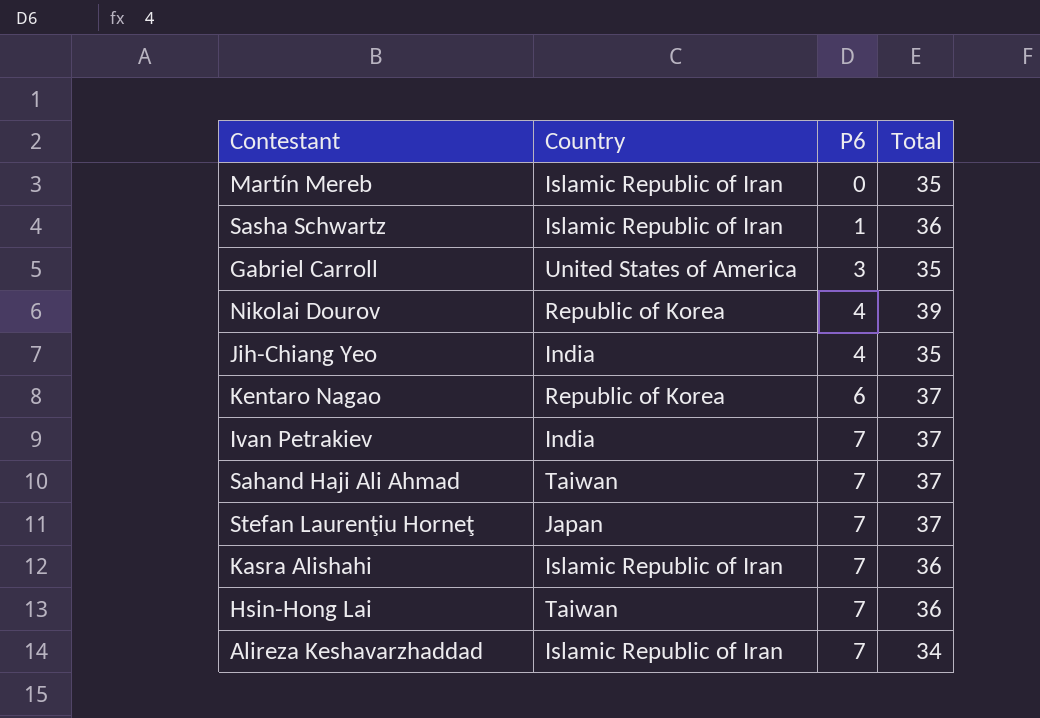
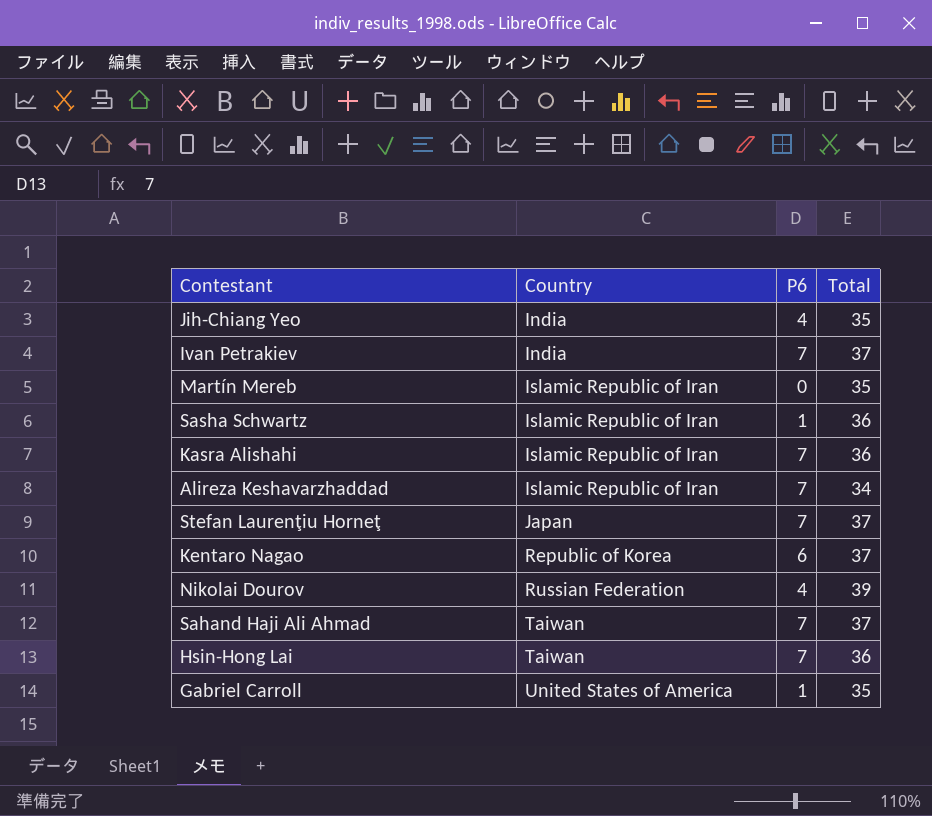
row order: P6 ascending -> Country ascending
Nikolai Dourov | Country: Republic of Korea -> Russian Federation
Gabriel Carroll | P6: 3 -> 1

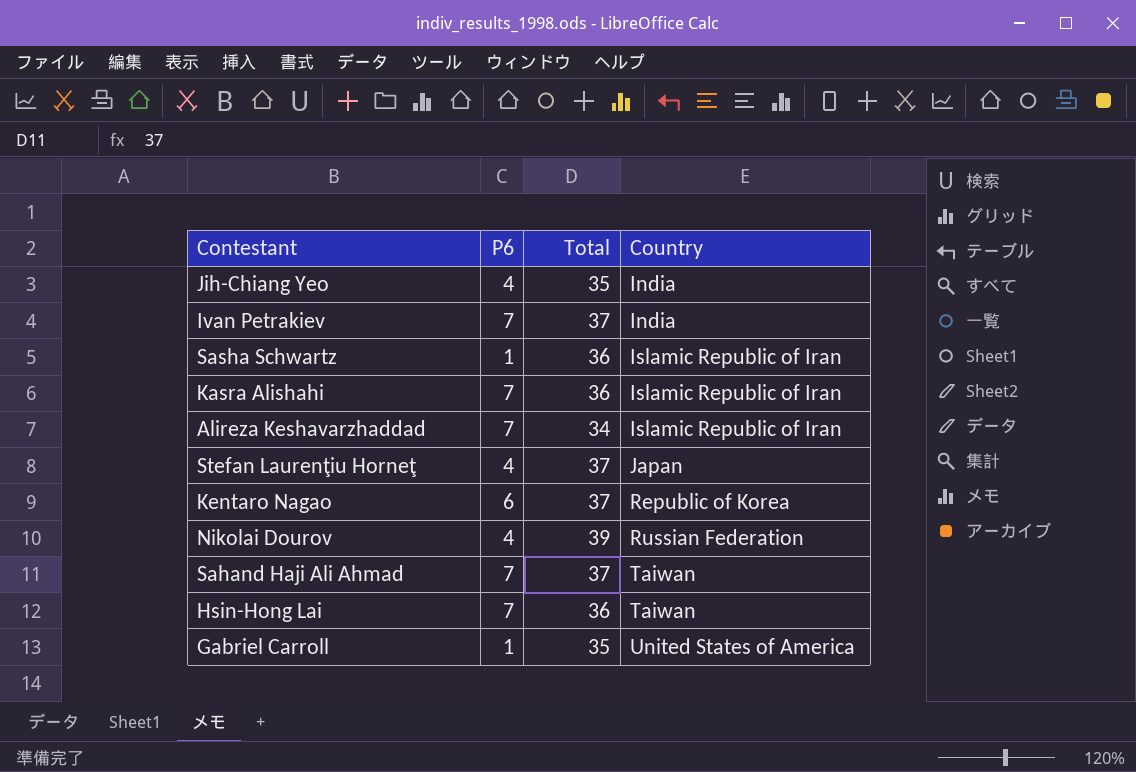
column Country | position: 2 -> 4
row Martín Mereb: Islamic Republic of Iran | 0 | 35 -> none
Stefan Laurenţiu Horneţ | P6: 7 -> 4

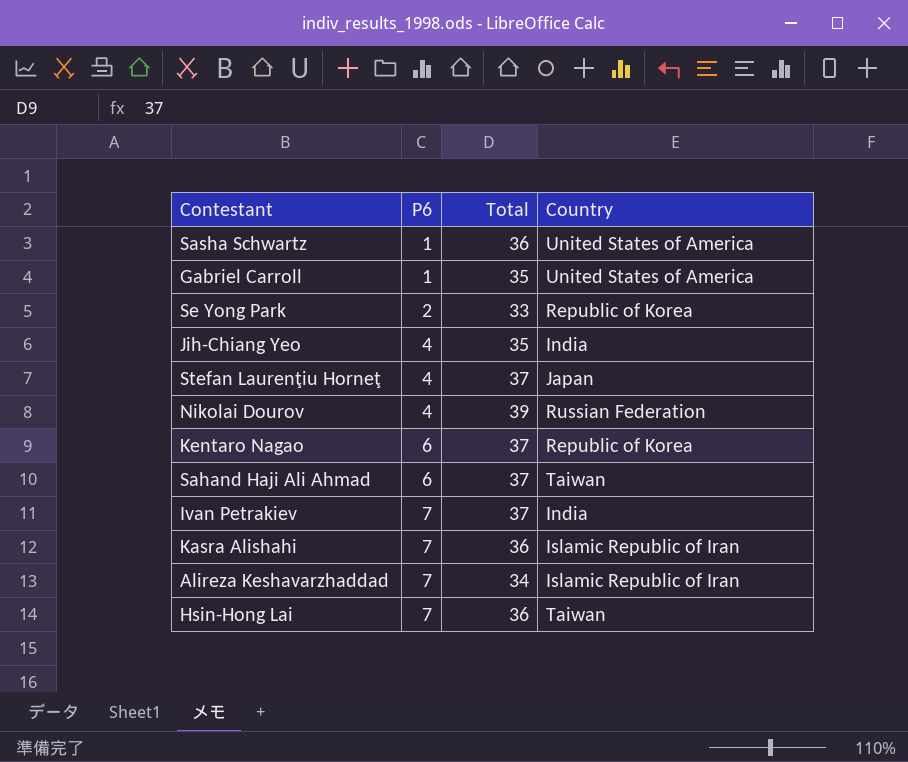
row order: Country ascending -> P6 ascending
Sasha Schwartz | Country: Islamic Republic of Iran -> United States of America
row Se Yong Park: none -> 2 | 33 | Republic of Korea
Sahand Haji Ali Ahmad | P6: 7 -> 6

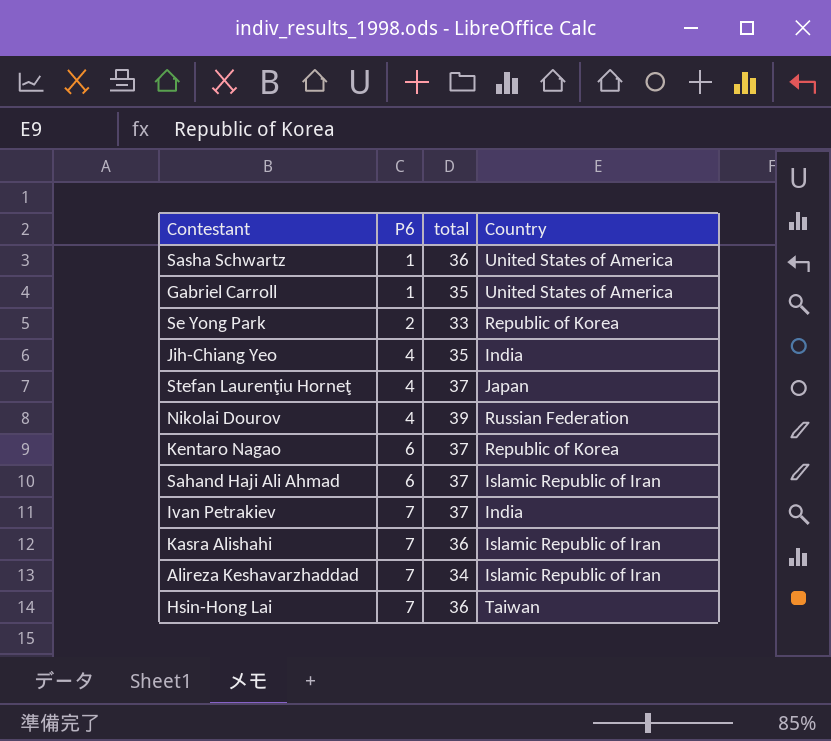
column name: Total -> total
Sahand Haji Ali Ahmad | Country: Taiwan -> Islamic Republic of Iran

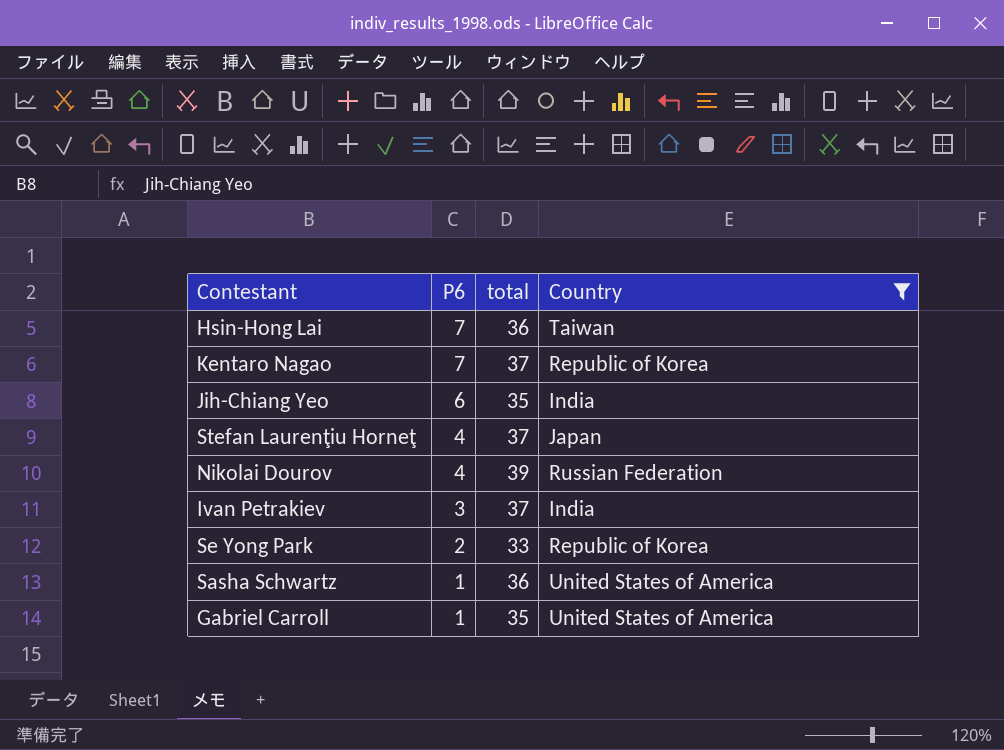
filter: none -> Country != Islamic Republic of Iran
row order: P6 ascending -> P6 descending
Kentaro Nagao | P6: 6 -> 7
Jih-Chiang Yeo | P6: 4 -> 6
Ivan Petrakiev | P6: 7 -> 3

